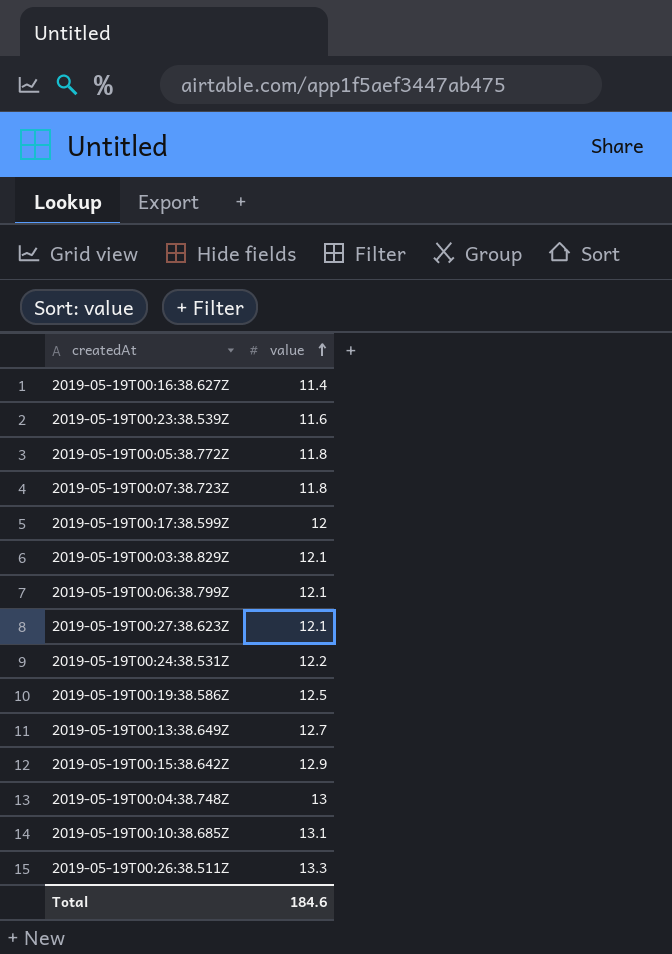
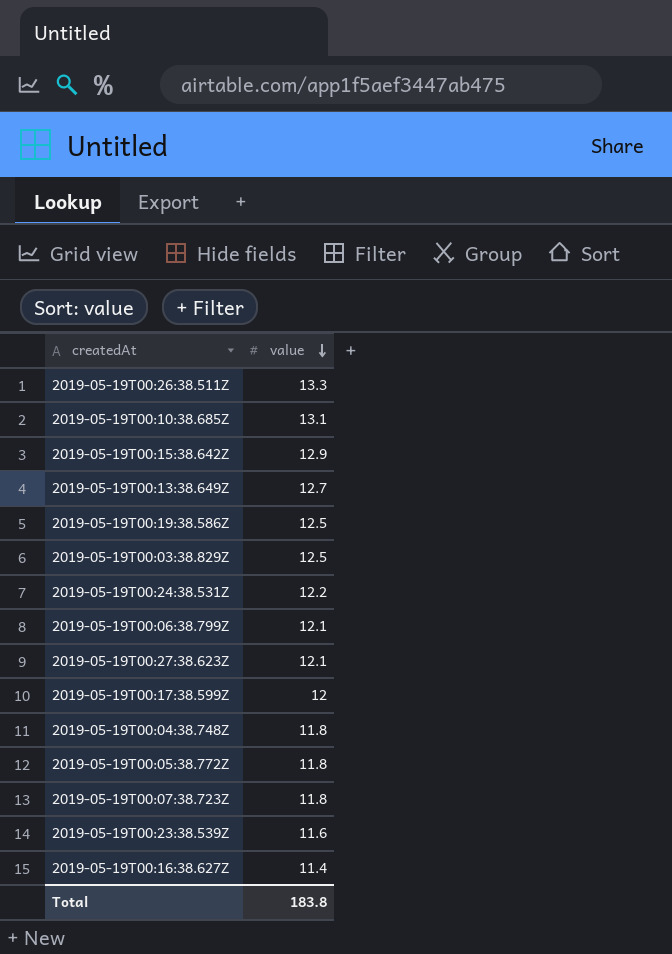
row order: value ascending -> value descending
2019-05-19T00:03:38.829Z | value: 12.1 -> 12.5
2019-05-19T00:04:38.748Z | value: 13 -> 11.8
Total | value: 184.6 -> 183.8

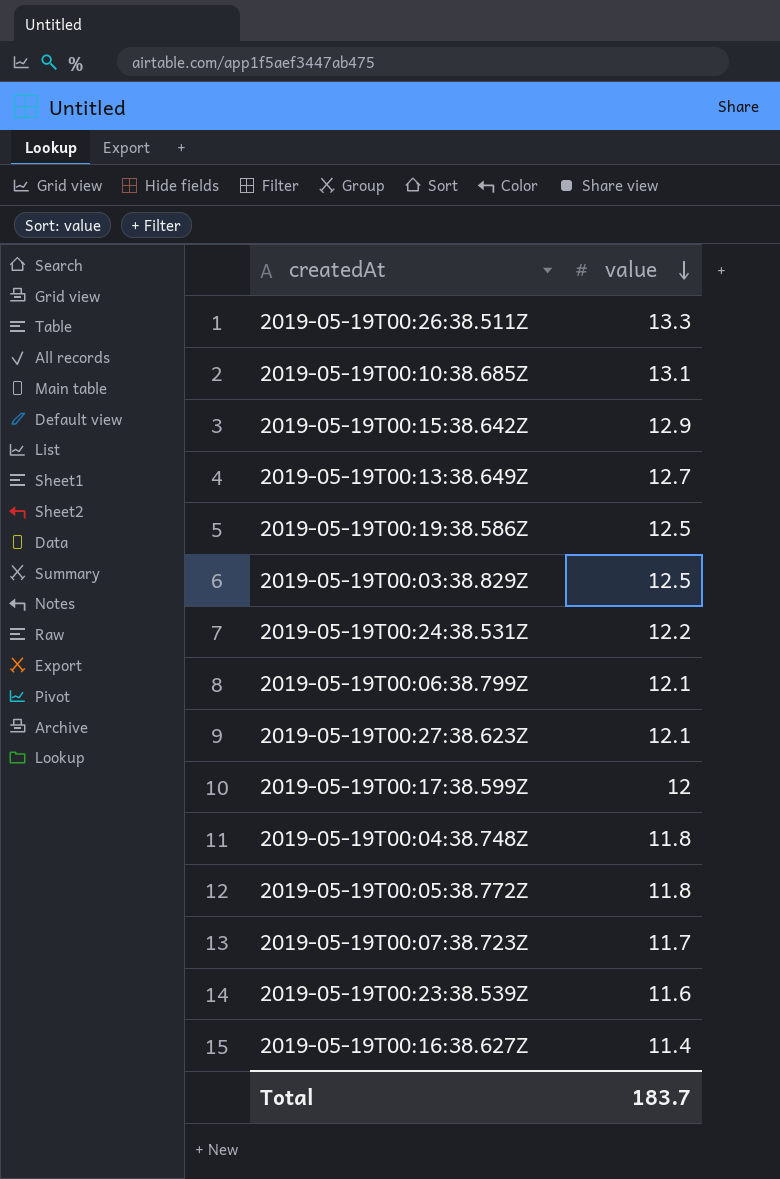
2019-05-19T00:07:38.723Z | value: 11.8 -> 11.7
Total | value: 183.8 -> 183.7

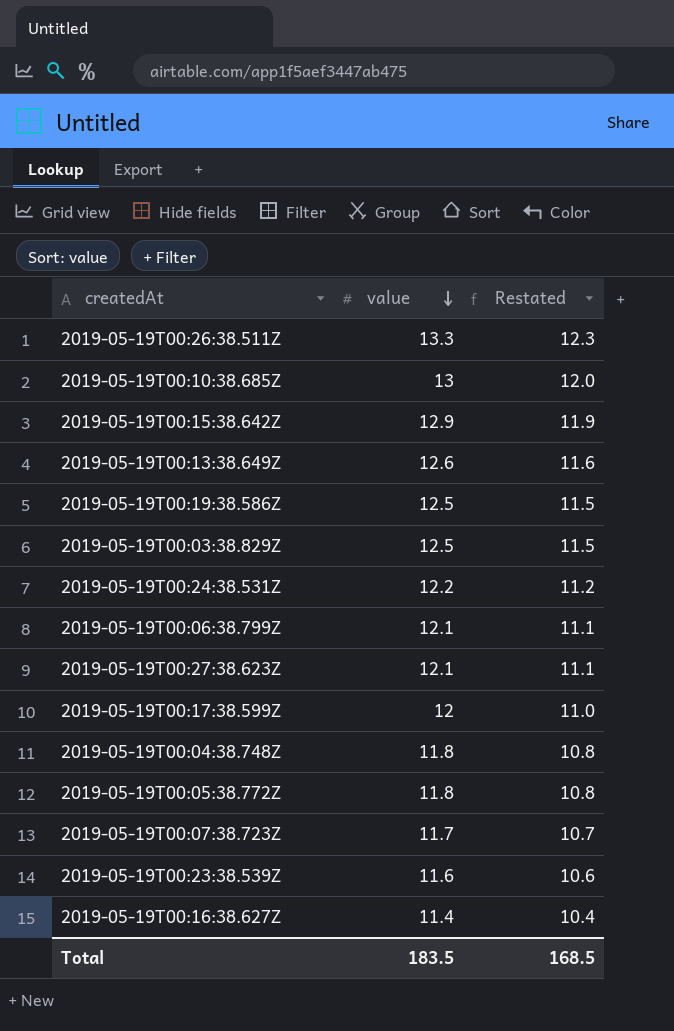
column Restated | formula: none -> [value] - 1
2019-05-19T00:10:38.685Z | value: 13.1 -> 13
2019-05-19T00:13:38.649Z | value: 12.7 -> 12.6
Total | value: 183.7 -> 183.5

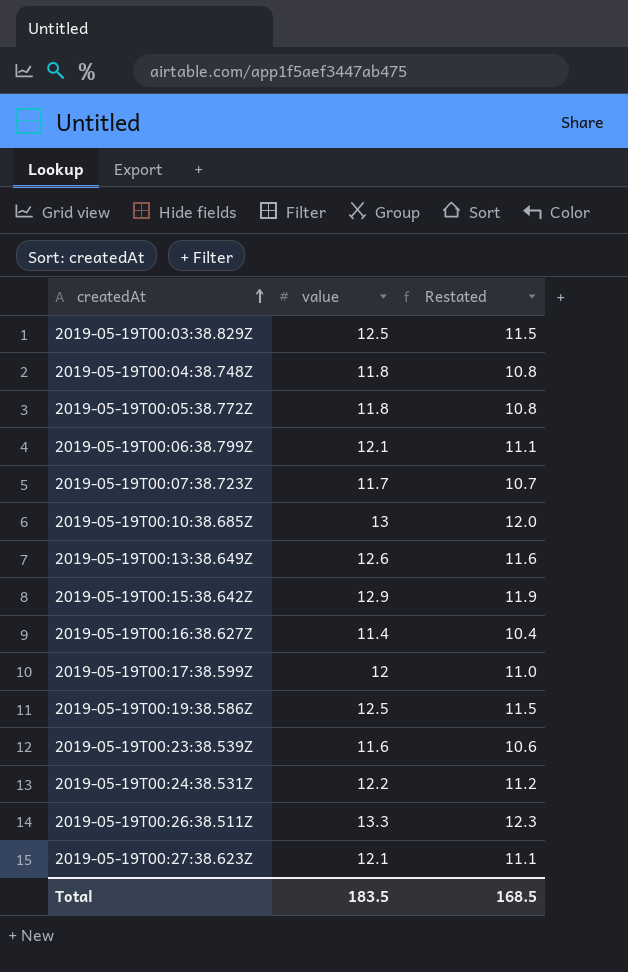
row order: value descending -> createdAt ascending

